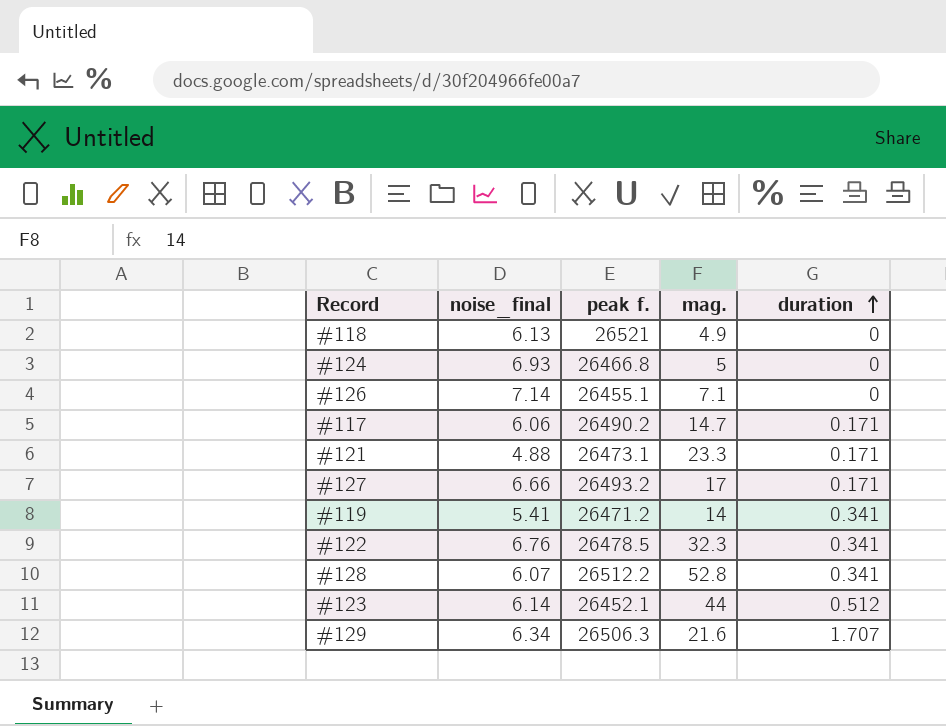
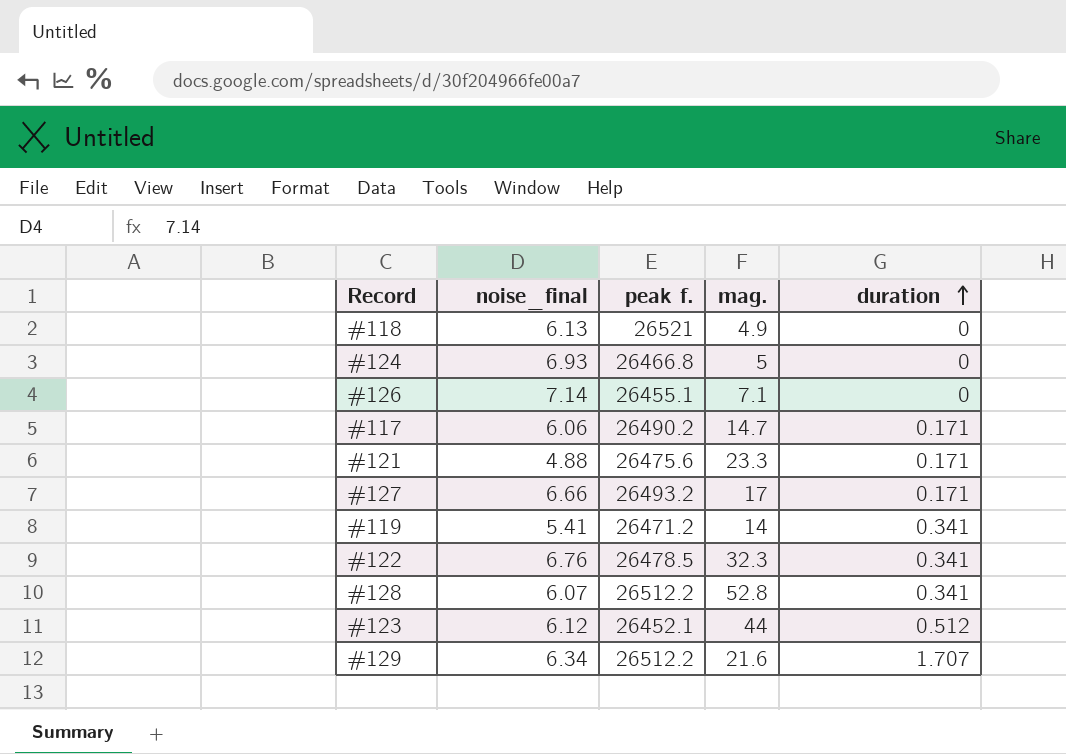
#121 | peak f.: 26473.1 -> 26475.6
#123 | noise_final: 6.14 -> 6.12
#129 | peak f.: 26506.3 -> 26512.2

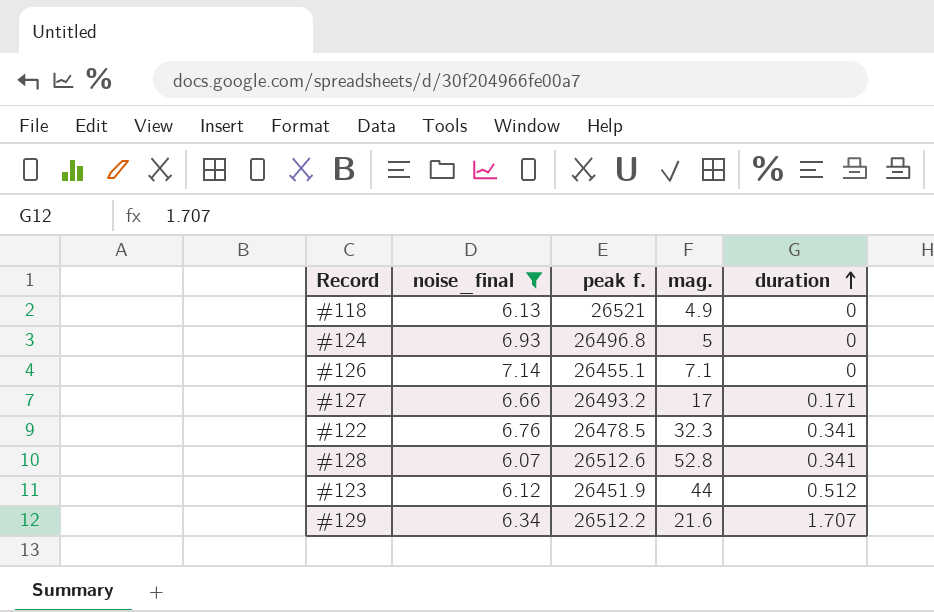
filter: none -> noise_final >= 6.07
#124 | peak f.: 26466.8 -> 26496.8
#128 | peak f.: 26512.2 -> 26512.6
#123 | peak f.: 26452.1 -> 26451.9

